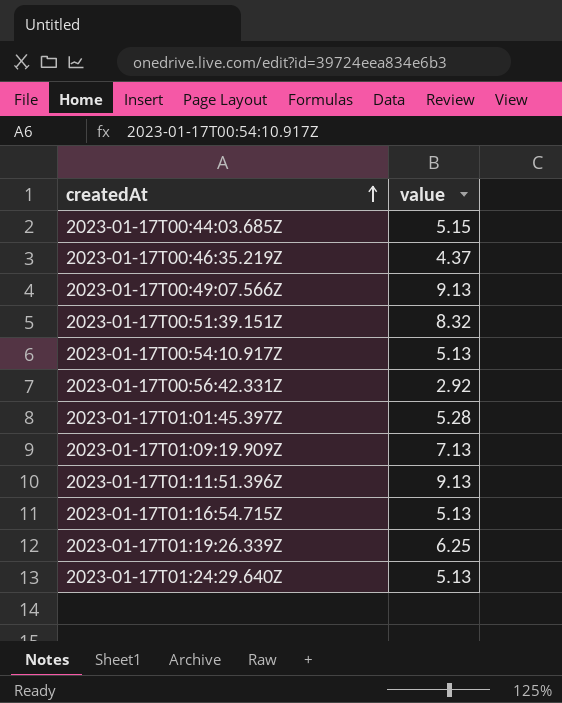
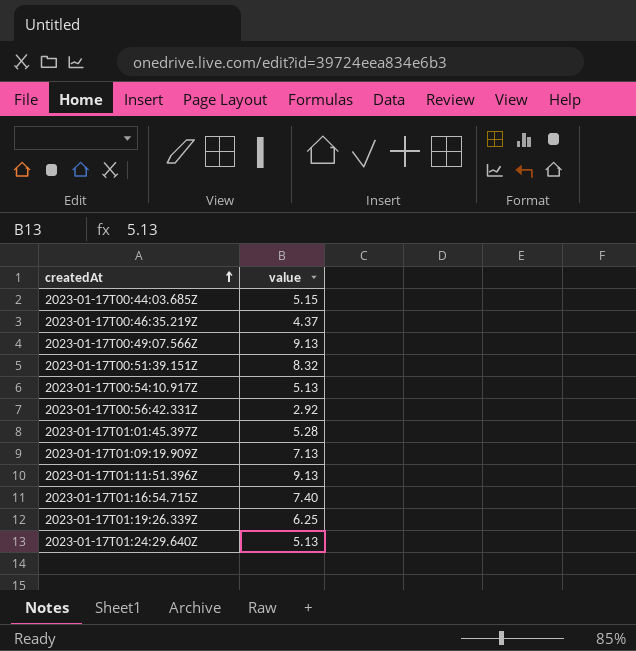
2023-01-17T01:16:54.715Z | value: 5.13 -> 7.40

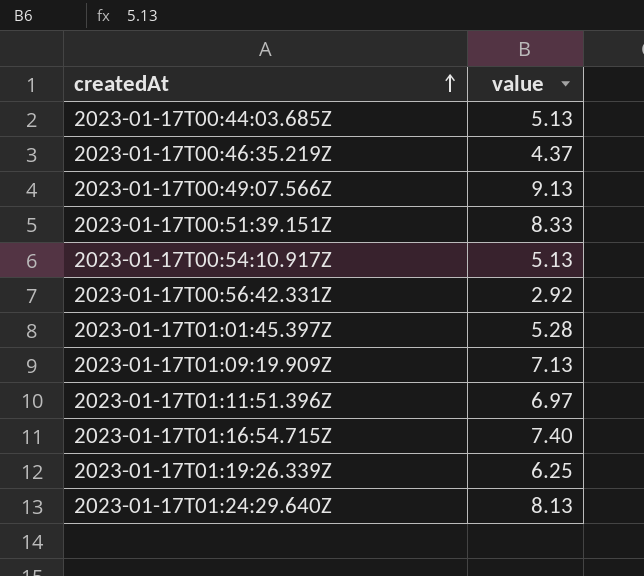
2023-01-17T00:44:03.685Z | value: 5.15 -> 5.13
2023-01-17T00:51:39.151Z | value: 8.32 -> 8.33
2023-01-17T01:11:51.396Z | value: 9.13 -> 6.97
2023-01-17T01:24:29.640Z | value: 5.13 -> 8.13

